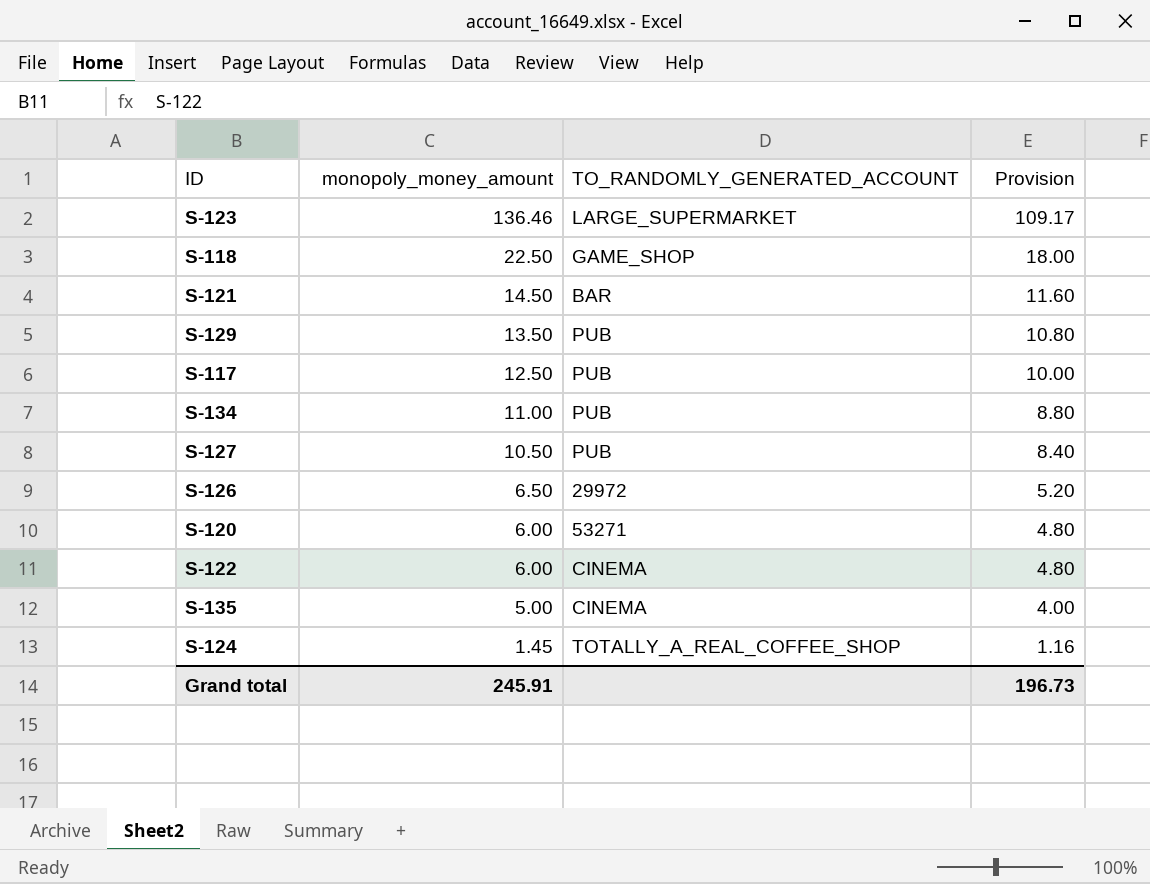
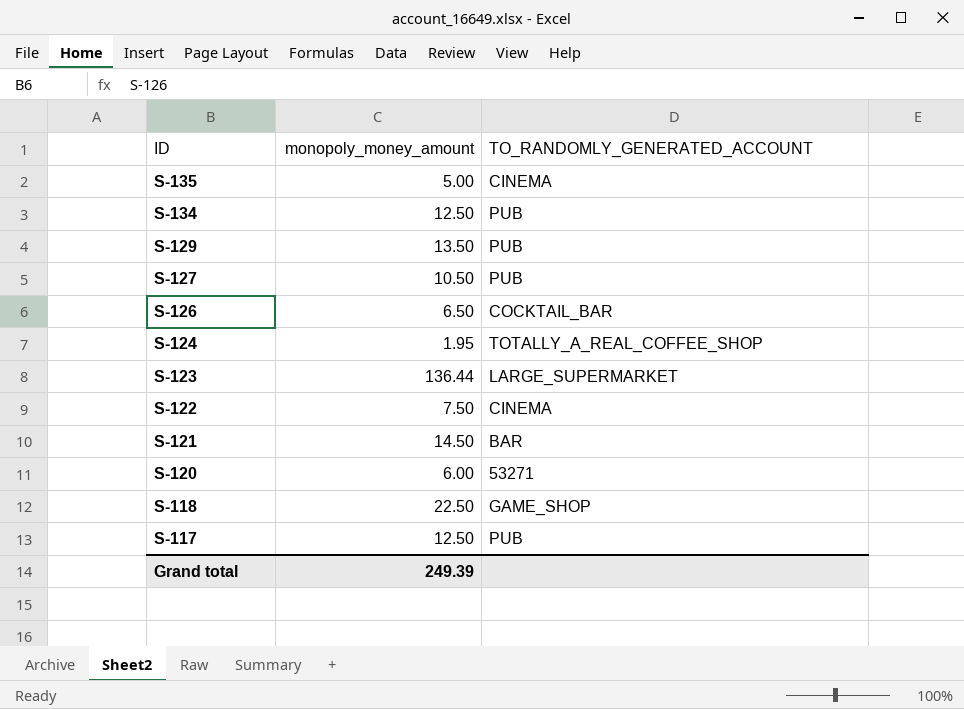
row order: monopoly_money_amount descending -> ID descending
column Provision | formula: [monopoly_money_amount] * 0.8 -> none
S-134 | monopoly_money_amount: 11.00 -> 12.50
S-126 | TO_RANDOMLY_GENERATED_ACCOUNT: 29972 -> COCKTAIL_BAR
S-124 | monopoly_money_amount: 1.45 -> 1.95
S-123 | monopoly_money_amount: 136.46 -> 136.44
S-122 | monopoly_money_amount: 6.00 -> 7.50
Grand total | monopoly_money_amount: 245.91 -> 249.39

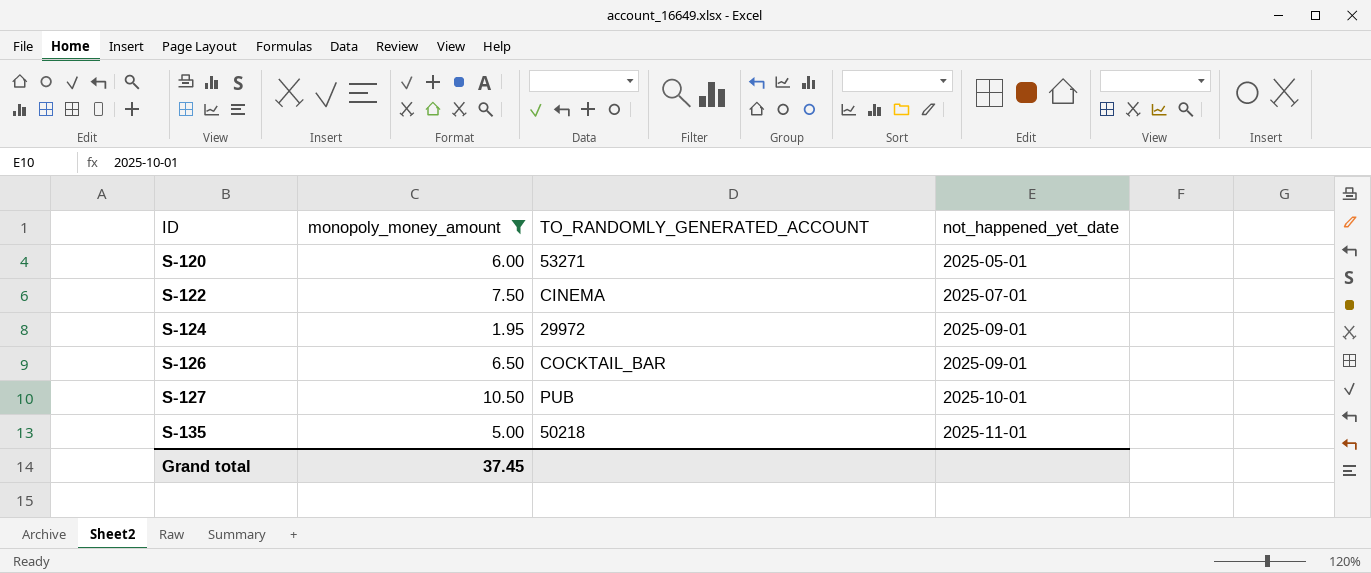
filter: none -> monopoly_money_amount <= 10.50
row order: ID descending -> ID ascending
column not_happened_yet_date | position: none -> 4
S-124 | TO_RANDOMLY_GENERATED_ACCOUNT: TOTALLY_A_REAL_COFFEE_SHOP -> 29972
S-135 | TO_RANDOMLY_GENERATED_ACCOUNT: CINEMA -> 50218
Grand total | monopoly_money_amount: 249.39 -> 37.45

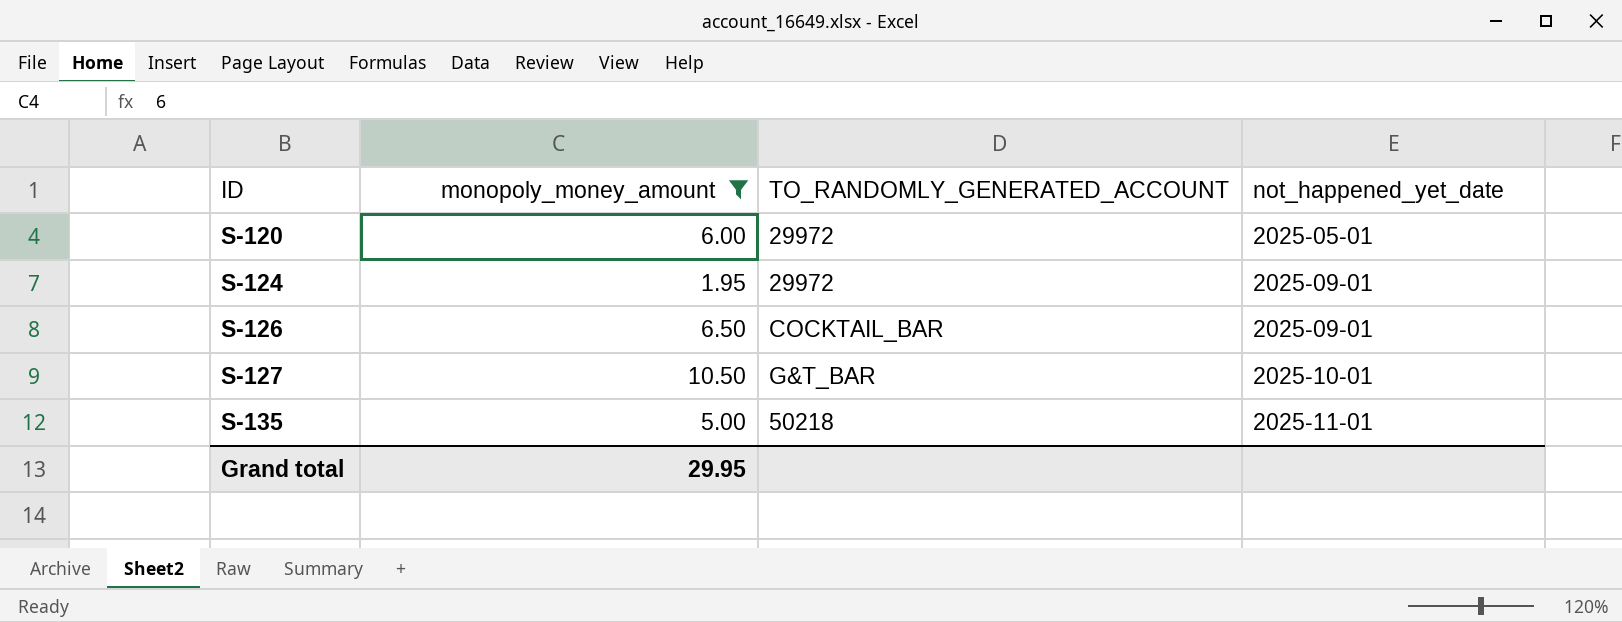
row S-122: 7.50 | CINEMA | 2025-07-01 -> none
S-120 | TO_RANDOMLY_GENERATED_ACCOUNT: 53271 -> 29972
S-127 | TO_RANDOMLY_GENERATED_ACCOUNT: PUB -> G&T_BAR
Grand total | monopoly_money_amount: 37.45 -> 29.95

